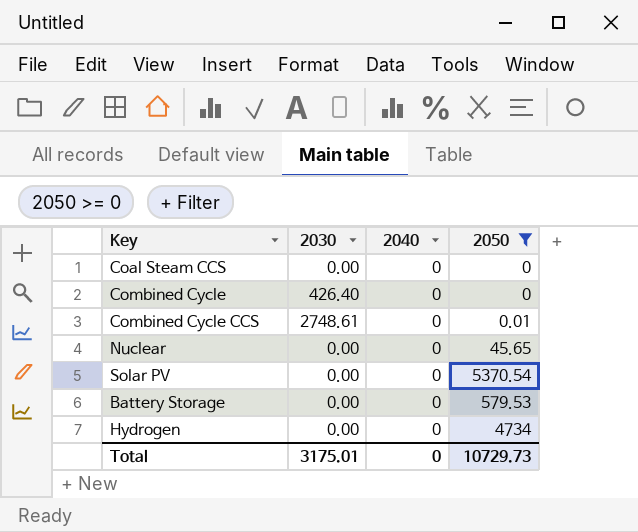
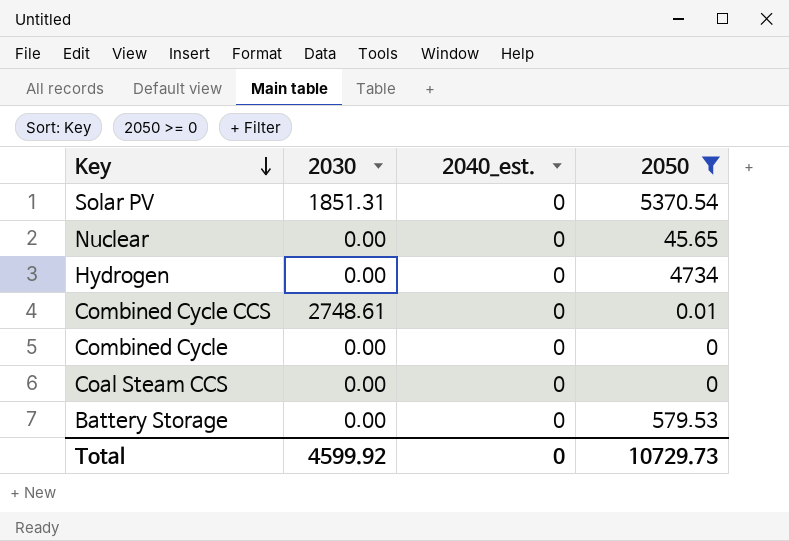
row order: none -> Key descending
column name: 2040 -> 2040_est.
Solar PV | 2030: 0.00 -> 1851.31
Combined Cycle | 2030: 426.40 -> 0.00
Total | 2030: 3175.01 -> 4599.92

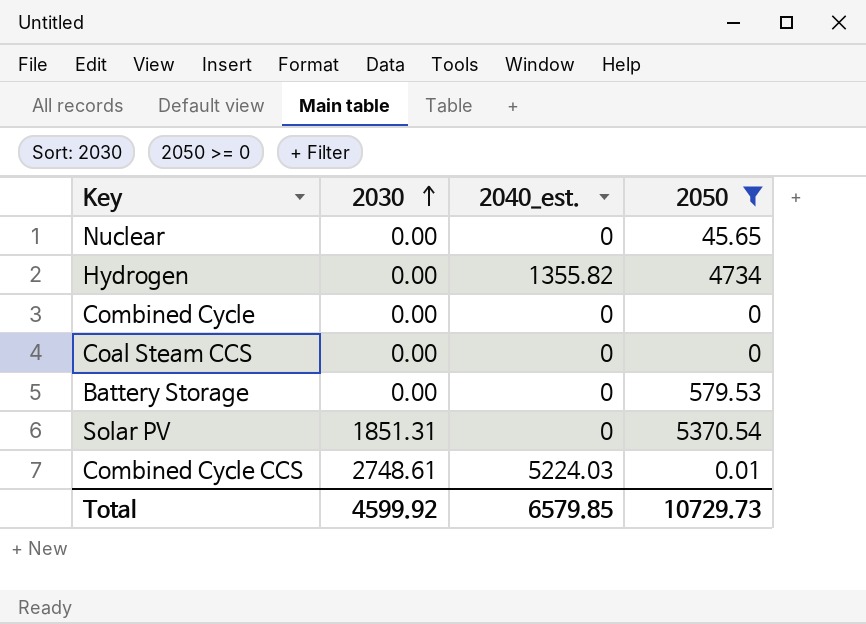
row order: Key descending -> 2030 ascending
Hydrogen | 2040_est.: 0 -> 1355.82
Combined Cycle CCS | 2040_est.: 0 -> 5224.03
Total | 2040_est.: 0 -> 6579.85

